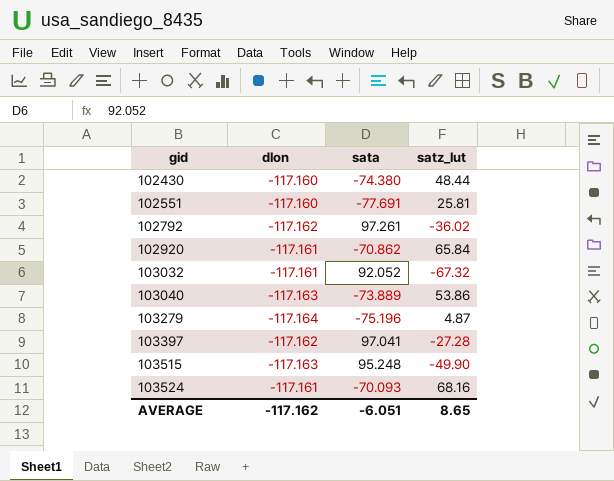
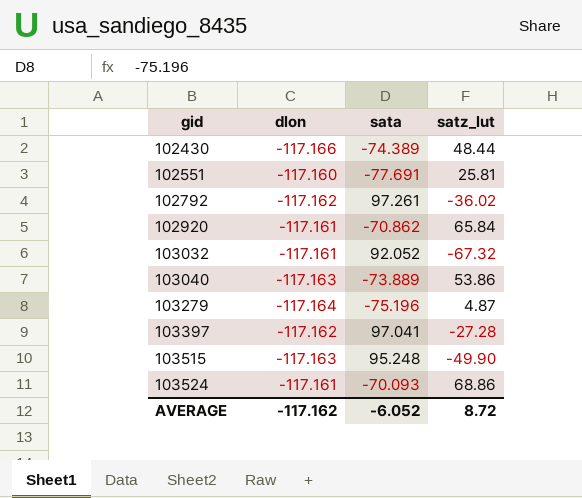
102430 | dlon: -117.160 -> -117.166
102430 | sata: -74.380 -> -74.389
103524 | satz_lut: 68.16 -> 68.86
AVERAGE | sata: -6.051 -> -6.052
AVERAGE | satz_lut: 8.65 -> 8.72

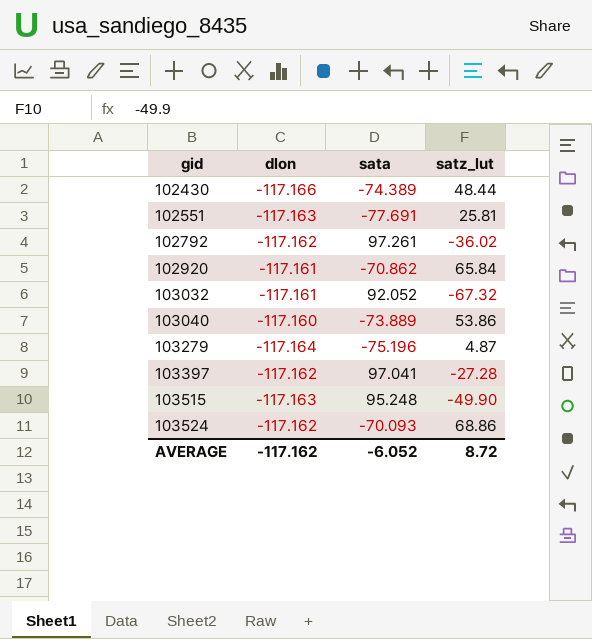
102551 | dlon: -117.160 -> -117.163
103040 | dlon: -117.163 -> -117.160
103524 | dlon: -117.161 -> -117.162

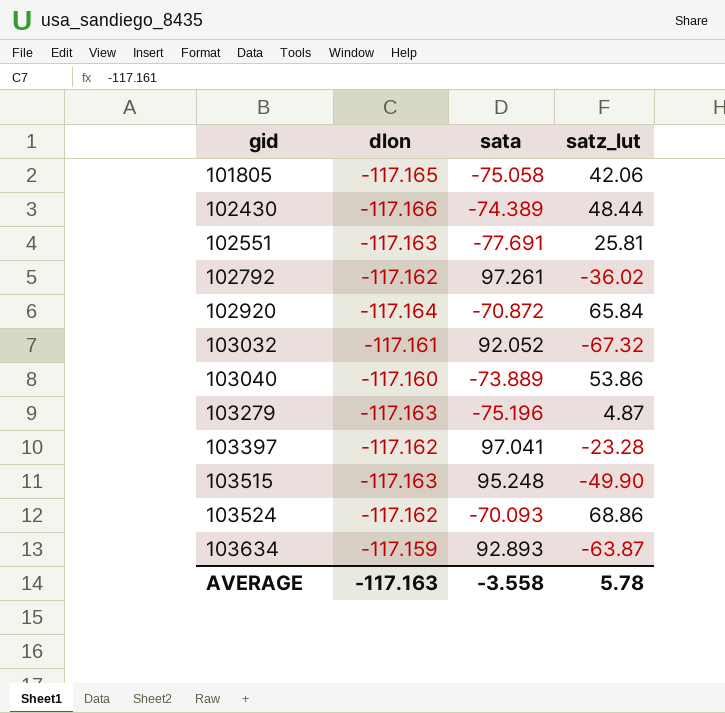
row 101805: none -> -117.165 | -75.058 | 42.06
102920 | dlon: -117.161 -> -117.164
102920 | sata: -70.862 -> -70.872
103279 | dlon: -117.164 -> -117.163
103397 | satz_lut: -27.28 -> -23.28
row 103634: none -> -117.159 | 92.893 | -63.87
AVERAGE | dlon: -117.162 -> -117.163
AVERAGE | sata: -6.052 -> -3.558
AVERAGE | satz_lut: 8.72 -> 5.78

